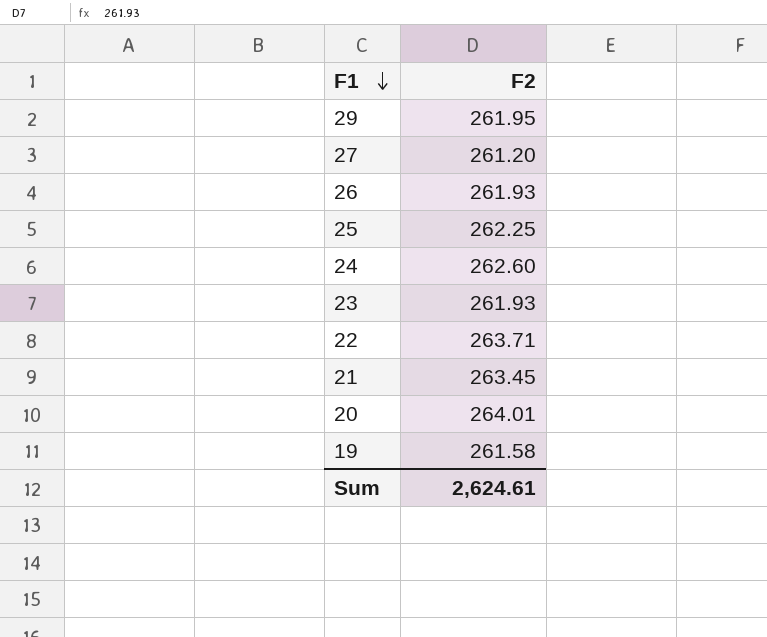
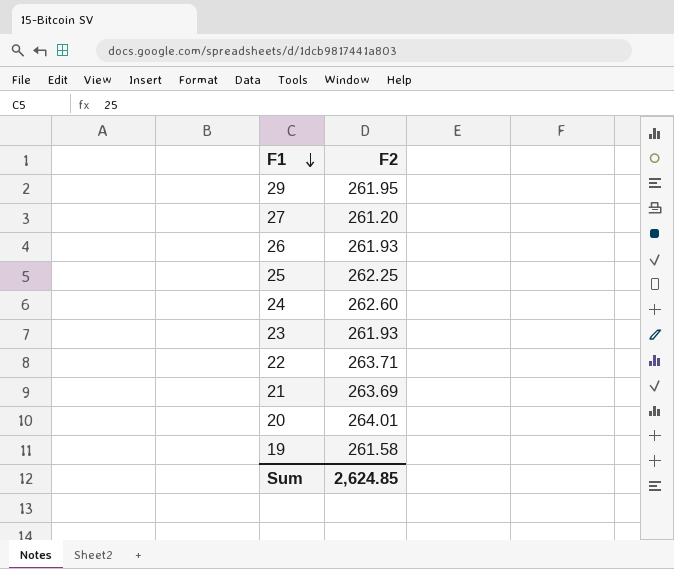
21 | F2: 263.45 -> 263.69
Sum | F2: 2,624.61 -> 2,624.85

